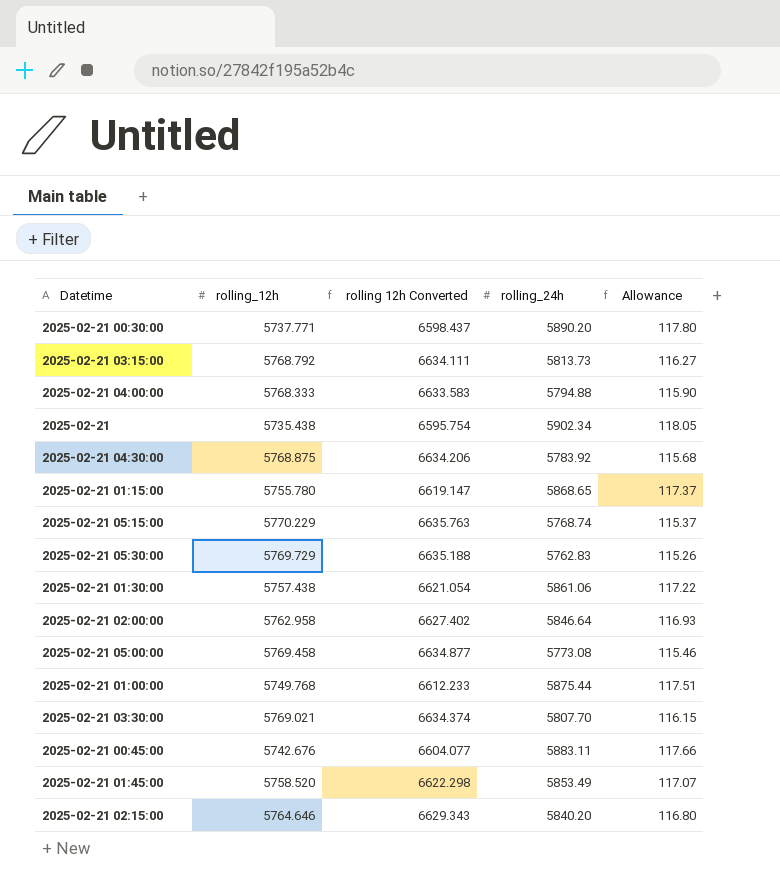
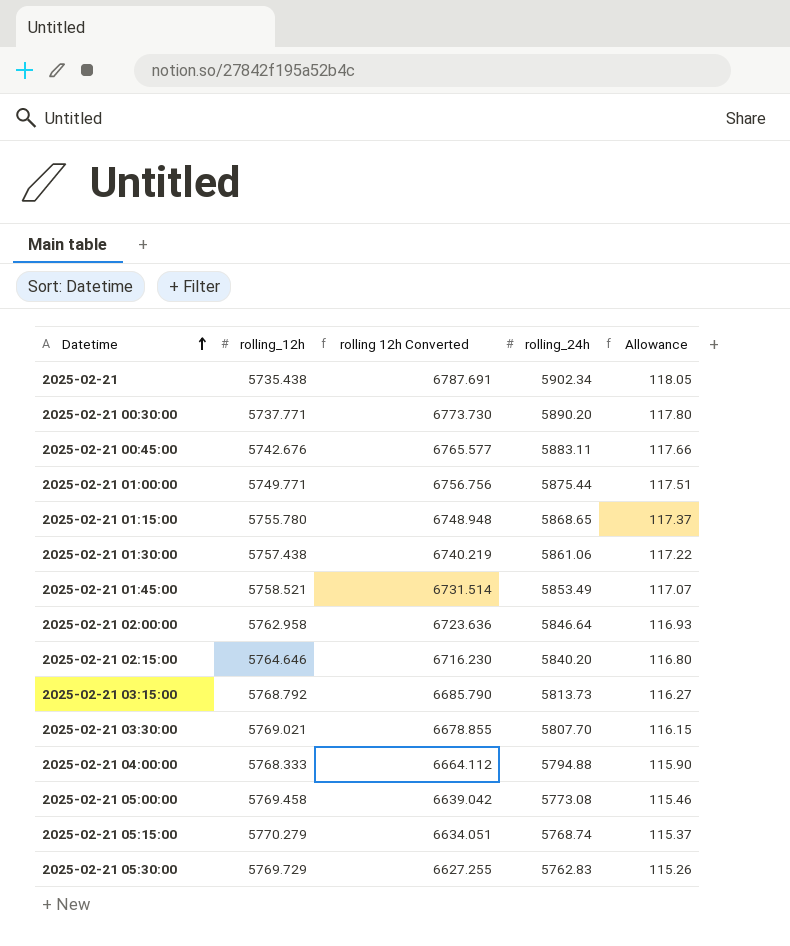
row order: none -> Datetime ascending
column rolling 12h Converted | formula: [rolling_12h] * 1.15 -> [rolling_24h] * 1.15
row 2025-02-21 04:30:00: 5768.875 | 6634.206 | 5783.92 | 115.68 -> none
2025-02-21 01:00:00 | rolling_12h: 5749.768 -> 5749.771
2025-02-21 01:45:00 | rolling_12h: 5758.520 -> 5758.521
2025-02-21 05:15:00 | rolling_12h: 5770.229 -> 5770.279

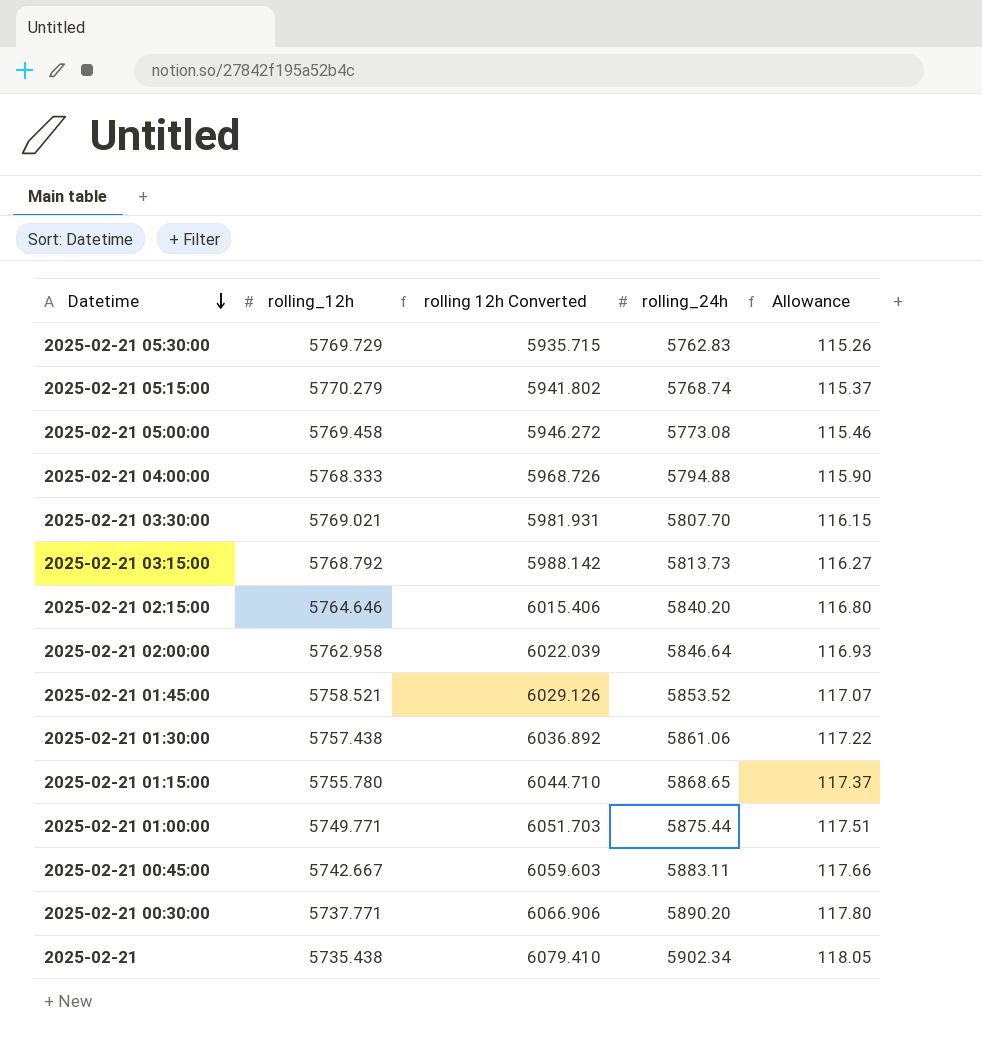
row order: Datetime ascending -> Datetime descending
column rolling 12h Converted | formula: [rolling_24h] * 1.15 -> [rolling_24h] * 1.03
2025-02-21 01:45:00 | rolling_24h: 5853.49 -> 5853.52
2025-02-21 00:45:00 | rolling_12h: 5742.676 -> 5742.667

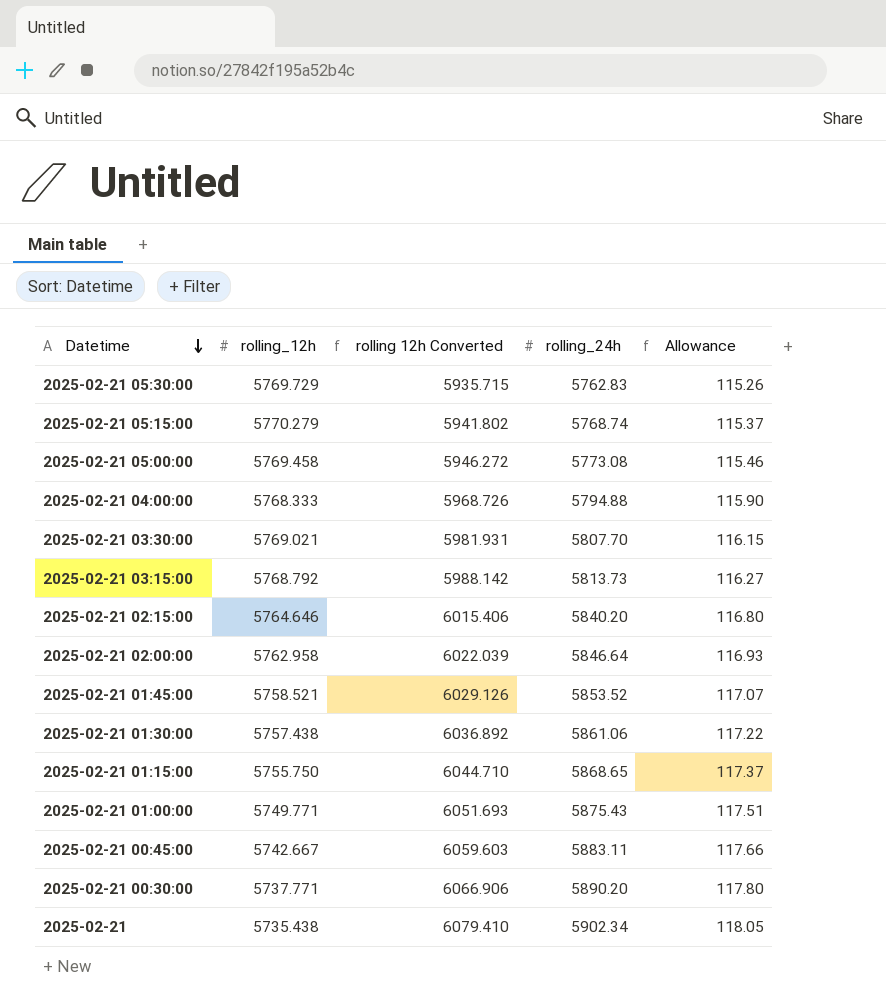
2025-02-21 01:15:00 | rolling_12h: 5755.780 -> 5755.750
2025-02-21 01:00:00 | rolling 12h Converted: 6051.703 -> 6051.693
2025-02-21 01:00:00 | rolling_24h: 5875.44 -> 5875.43

